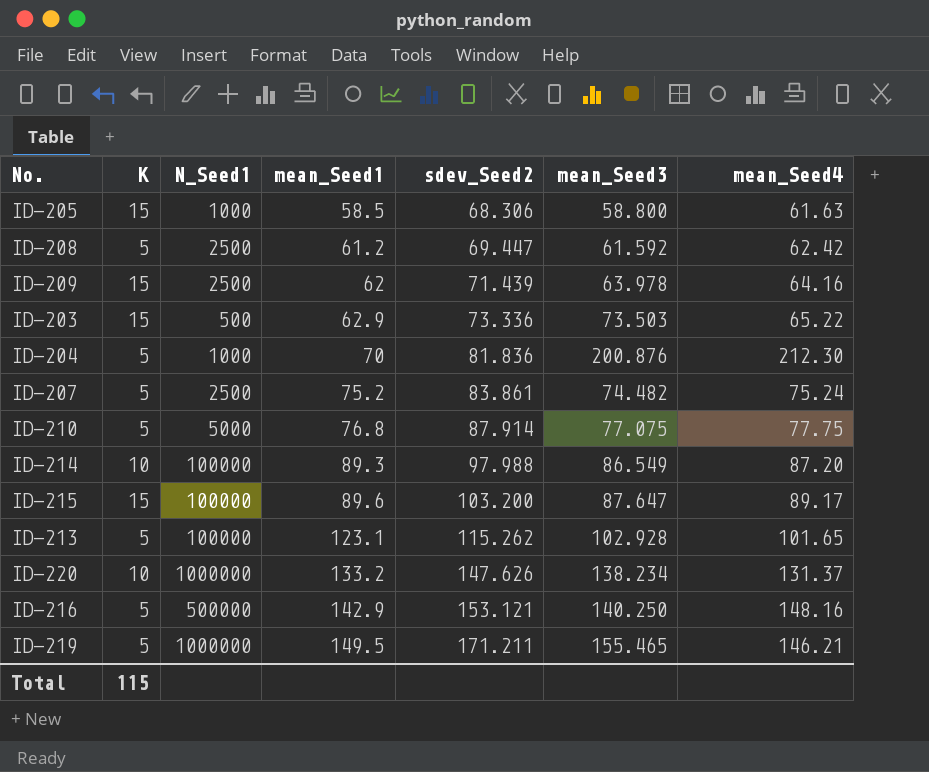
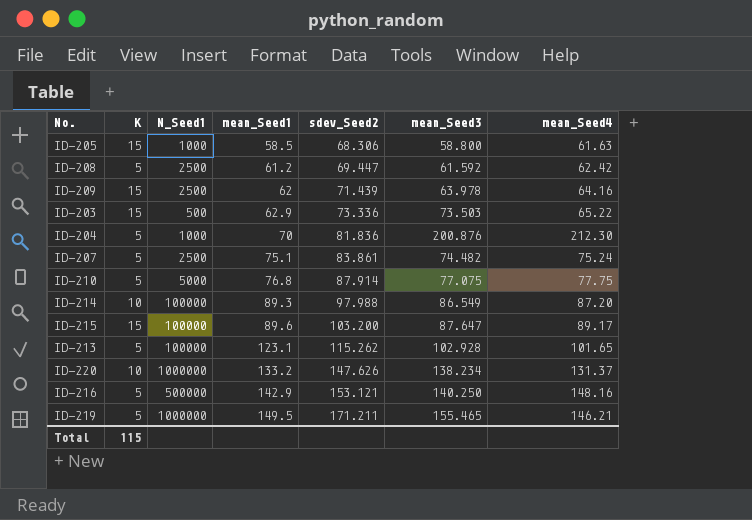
ID-207 | mean_Seed1: 75.2 -> 75.1

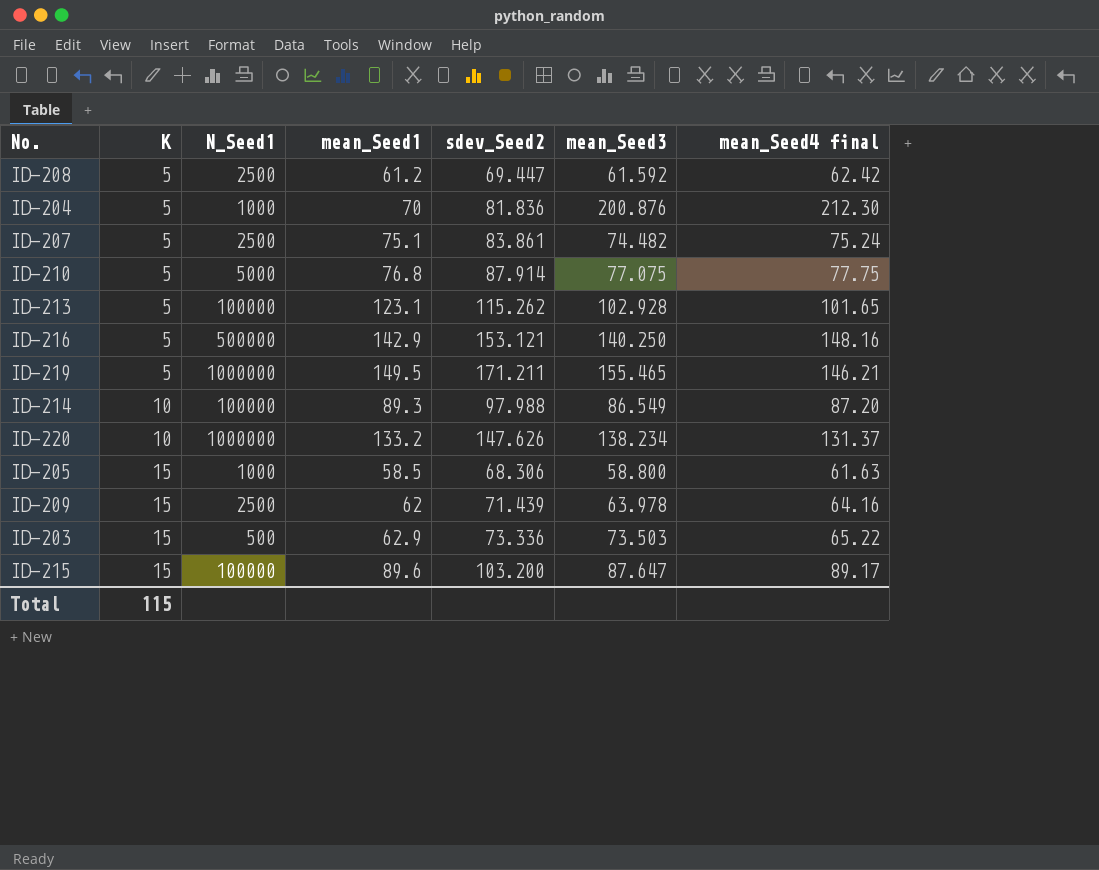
row order: mean_Seed1 ascending -> K ascending
column name: mean_Seed4 -> mean_Seed4 final

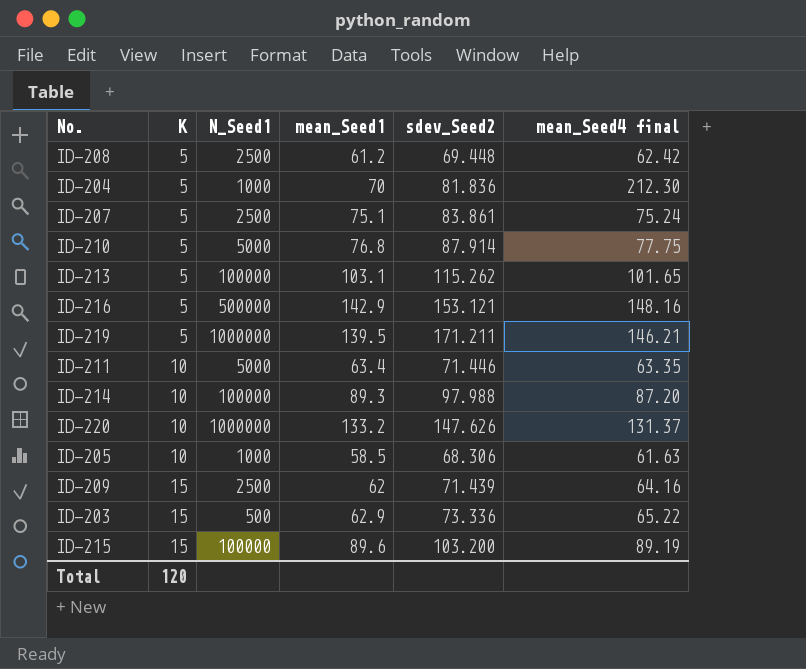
column mean_Seed3 | position: 6 -> none
ID-208 | sdev_Seed2: 69.447 -> 69.448
ID-213 | mean_Seed1: 123.1 -> 103.1
ID-219 | mean_Seed1: 149.5 -> 139.5
row ID-211: none -> 10 | 5000 | 63.4 | 71.446 | 63.35
ID-205 | K: 15 -> 10
ID-215 | mean_Seed4 final: 89.17 -> 89.19
Total | K: 115 -> 120

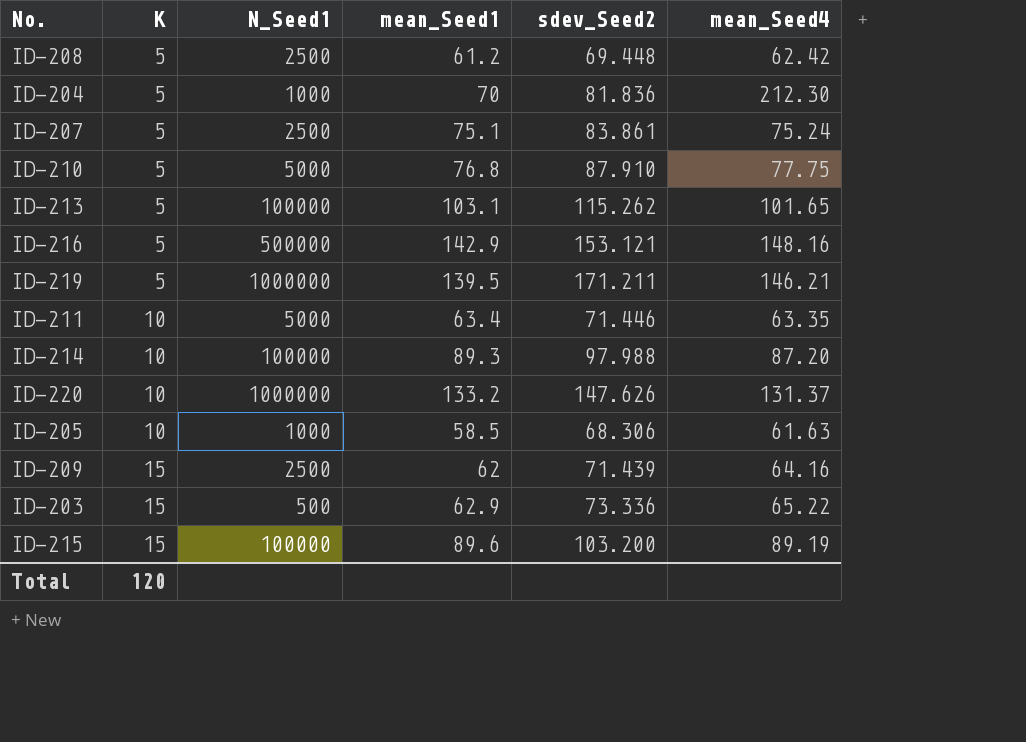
column name: mean_Seed4 final -> mean_Seed4
ID-210 | sdev_Seed2: 87.914 -> 87.910

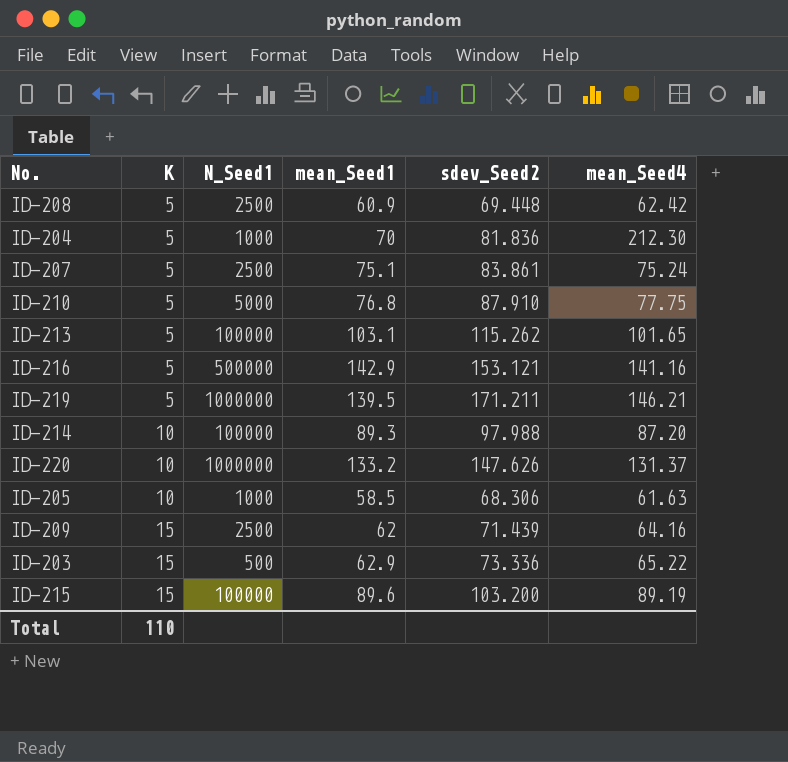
row ID-211: 10 | 5000 | 63.4 | 71.446 | 63.35 -> none
ID-208 | mean_Seed1: 61.2 -> 60.9
ID-216 | mean_Seed4: 148.16 -> 141.16
Total | K: 120 -> 110

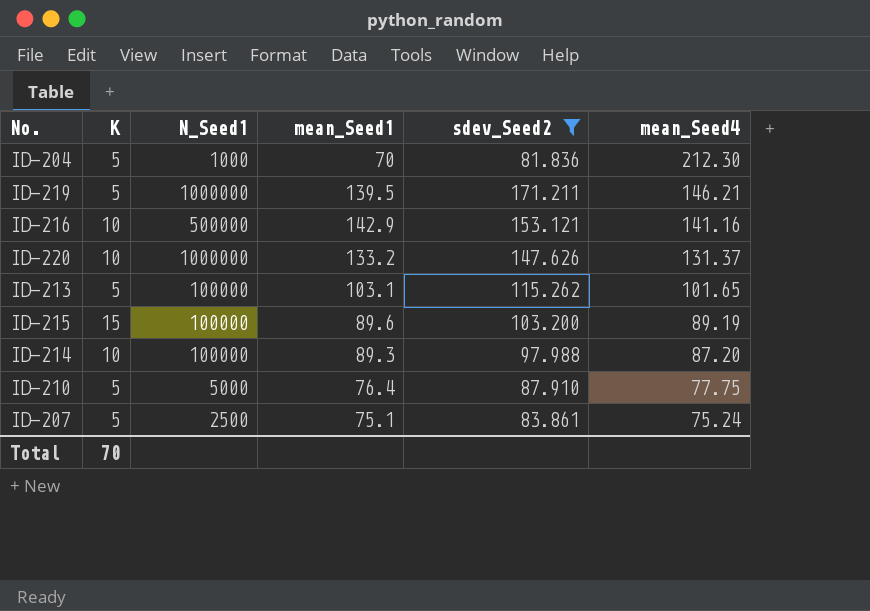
filter: none -> sdev_Seed2 >= 81.836
row order: K ascending -> mean_Seed4 descending
ID-216 | K: 5 -> 10
ID-210 | mean_Seed1: 76.8 -> 76.4
Total | K: 110 -> 70

